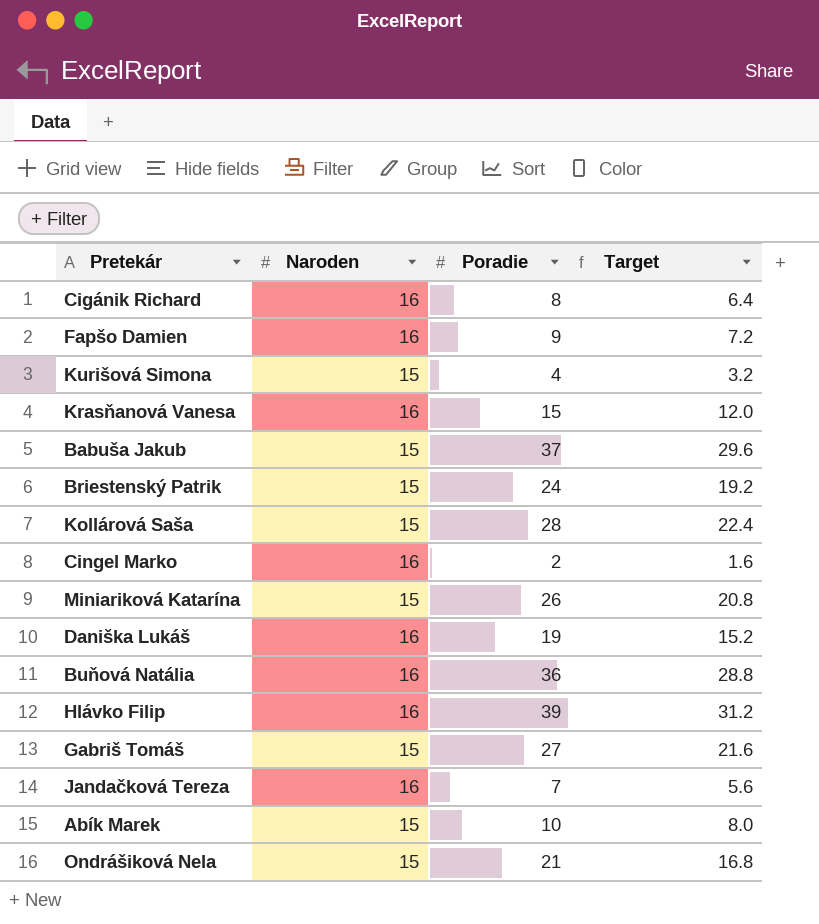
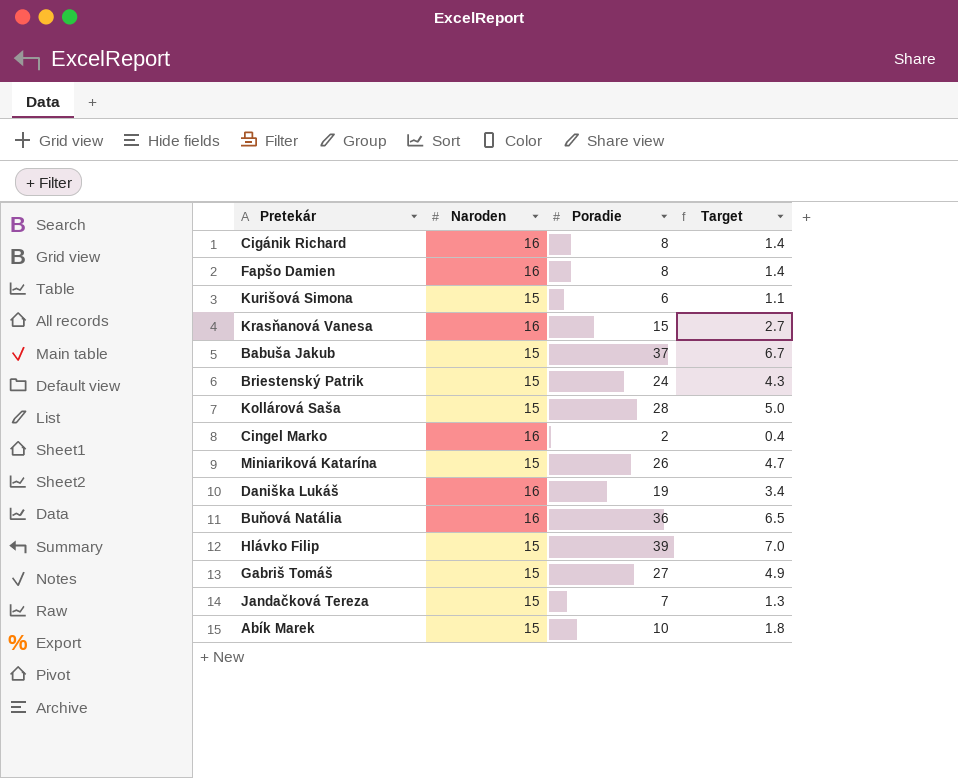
column Target | formula: [Poradie] * 0.8 -> [Poradie] * 0.18
row Ondrášiková Nela: 15 | 21 | 16.8 -> none
Fapšo Damien | Poradie: 9 -> 8
Kurišová Simona | Poradie: 4 -> 6
Hlávko Filip | Naroden: 16 -> 15
Jandačková Tereza | Naroden: 16 -> 15

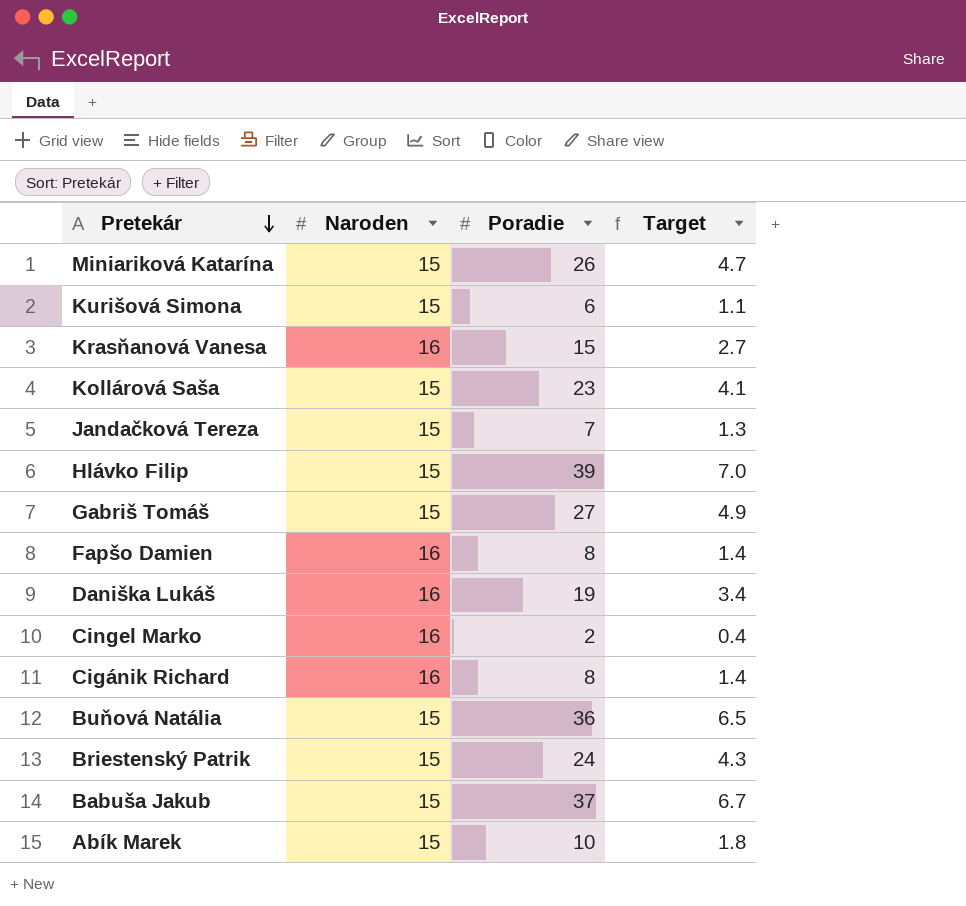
row order: none -> Pretekár descending
Kollárová Saša | Poradie: 28 -> 23
Kollárová Saša | Target: 5.0 -> 4.1
Buňová Natália | Naroden: 16 -> 15

